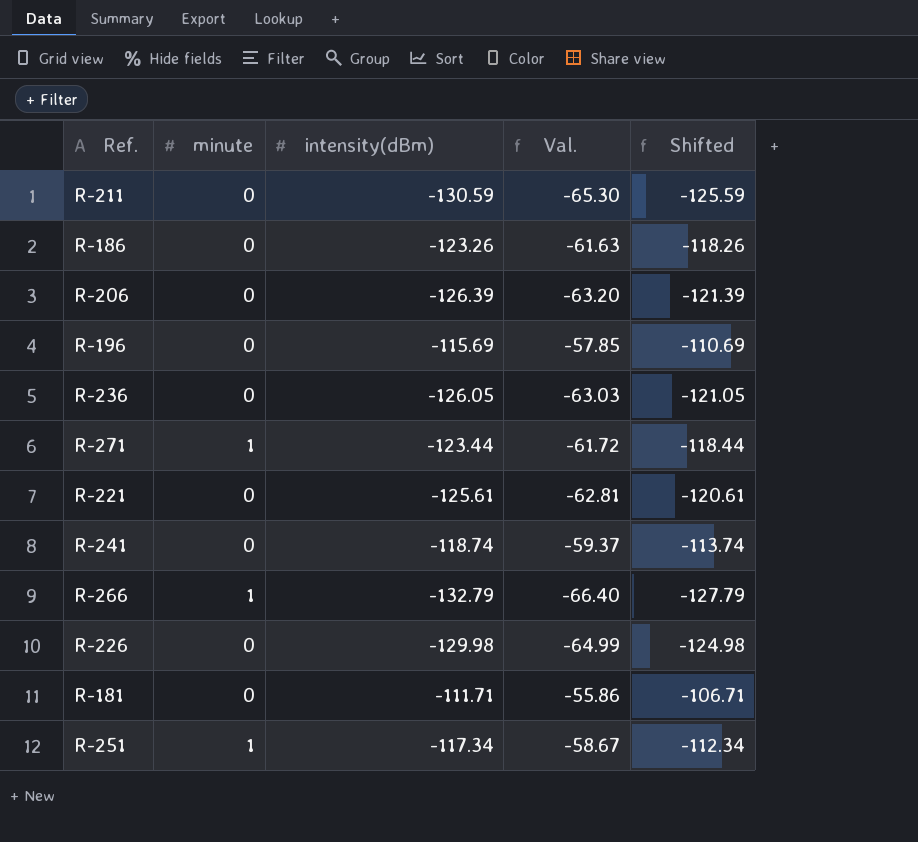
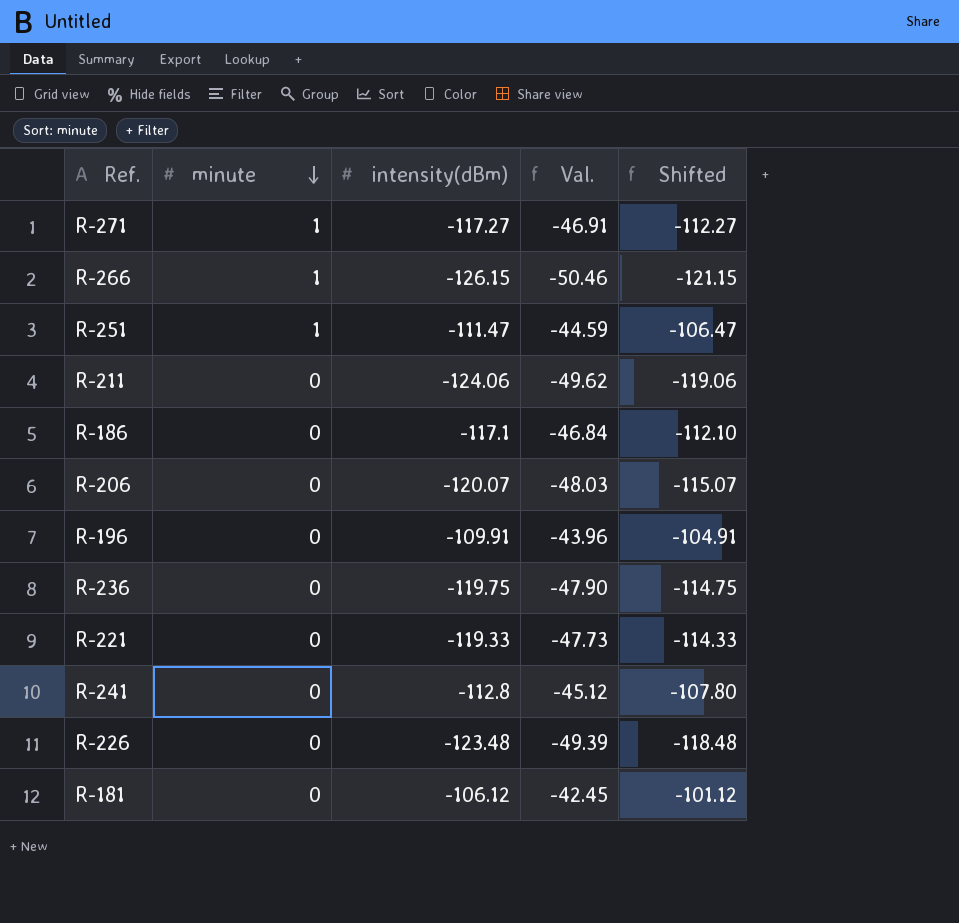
row order: none -> minute descending
column Val. | formula: [intensity(dBm)] * 0.5 -> [intensity(dBm)] * 0.4
R-271 | intensity(dBm): -123.44 -> -117.27
R-271 | Shifted: -118.44 -> -112.27
R-266 | intensity(dBm): -132.79 -> -126.15
R-266 | Shifted: -127.79 -> -121.15
R-251 | intensity(dBm): -117.34 -> -111.47
R-251 | Shifted: -112.34 -> -106.47
R-211 | intensity(dBm): -130.59 -> -124.06
R-211 | Shifted: -125.59 -> -119.06
R-186 | intensity(dBm): -123.26 -> -117.1
R-186 | Shifted: -118.26 -> -112.10
R-206 | intensity(dBm): -126.39 -> -120.07
R-206 | Shifted: -121.39 -> -115.07
R-196 | intensity(dBm): -115.69 -> -109.91
R-196 | Shifted: -110.69 -> -104.91
R-236 | intensity(dBm): -126.05 -> -119.75
R-236 | Shifted: -121.05 -> -114.75
R-221 | intensity(dBm): -125.61 -> -119.33
R-221 | Shifted: -120.61 -> -114.33
R-241 | intensity(dBm): -118.74 -> -112.8
R-241 | Shifted: -113.74 -> -107.80
R-226 | intensity(dBm): -129.98 -> -123.48
R-226 | Shifted: -124.98 -> -118.48
R-181 | intensity(dBm): -111.71 -> -106.12
R-181 | Shifted: -106.71 -> -101.12

